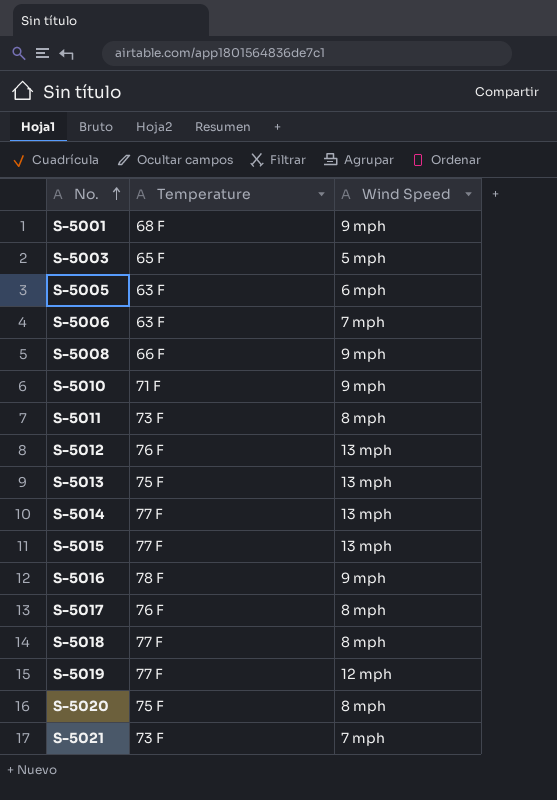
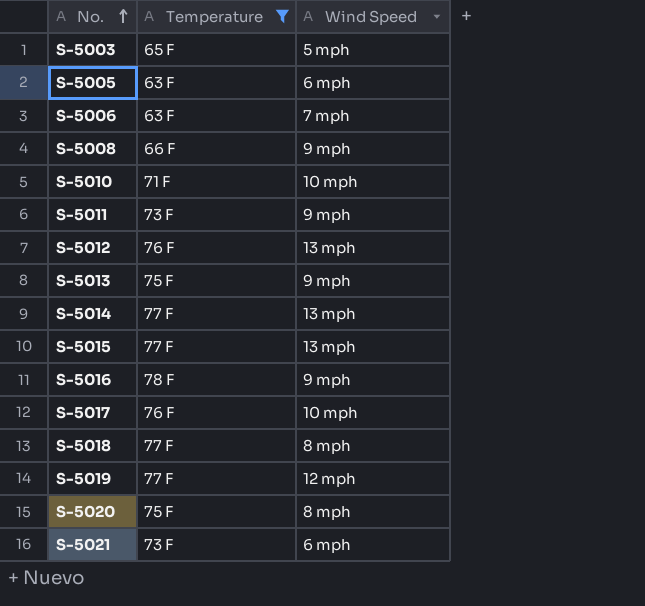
filter: none -> Temperature != 68 F
S-5010 | Wind Speed: 9 mph -> 10 mph
S-5011 | Wind Speed: 8 mph -> 9 mph
S-5013 | Wind Speed: 13 mph -> 9 mph
S-5017 | Wind Speed: 8 mph -> 10 mph
S-5021 | Wind Speed: 7 mph -> 6 mph

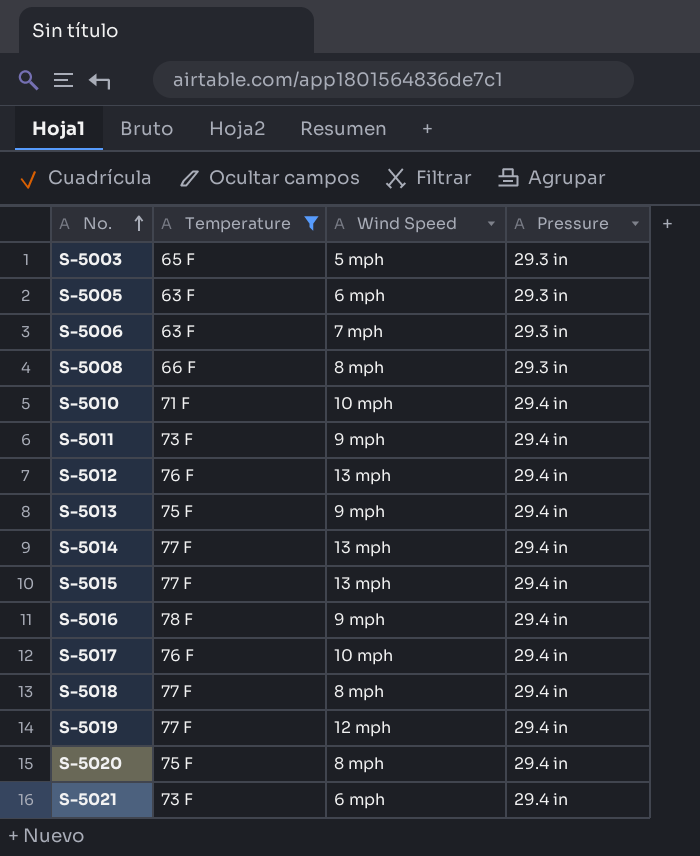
column Pressure | position: none -> 4
S-5008 | Wind Speed: 9 mph -> 8 mph

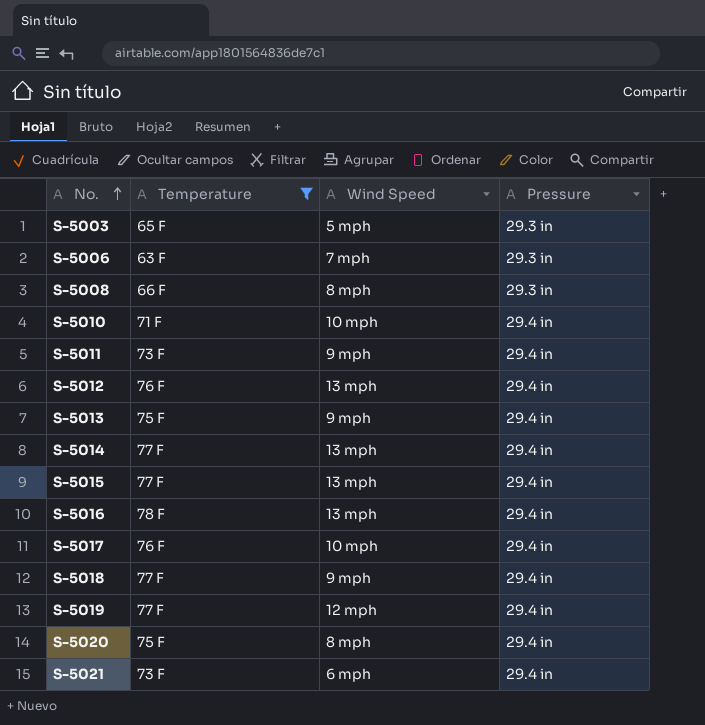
row S-5005: 63 F | 6 mph | 29.3 in -> none
S-5016 | Wind Speed: 9 mph -> 13 mph
S-5018 | Wind Speed: 8 mph -> 9 mph

